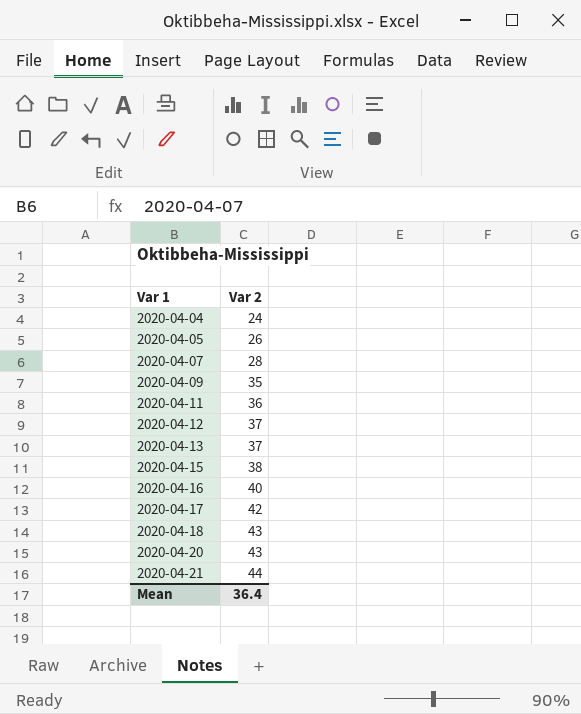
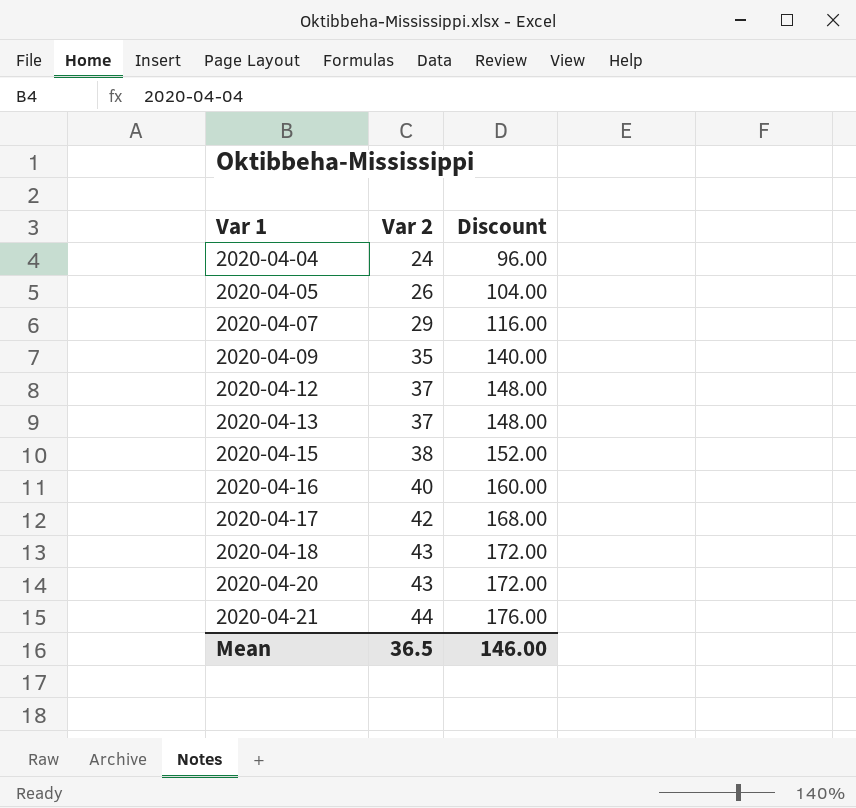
column Discount | formula: none -> [Var 2] * 4
row 2020-04-11: 36 -> none
2020-04-07 | Var 2: 28 -> 29
Mean | Var 2: 36.4 -> 36.5

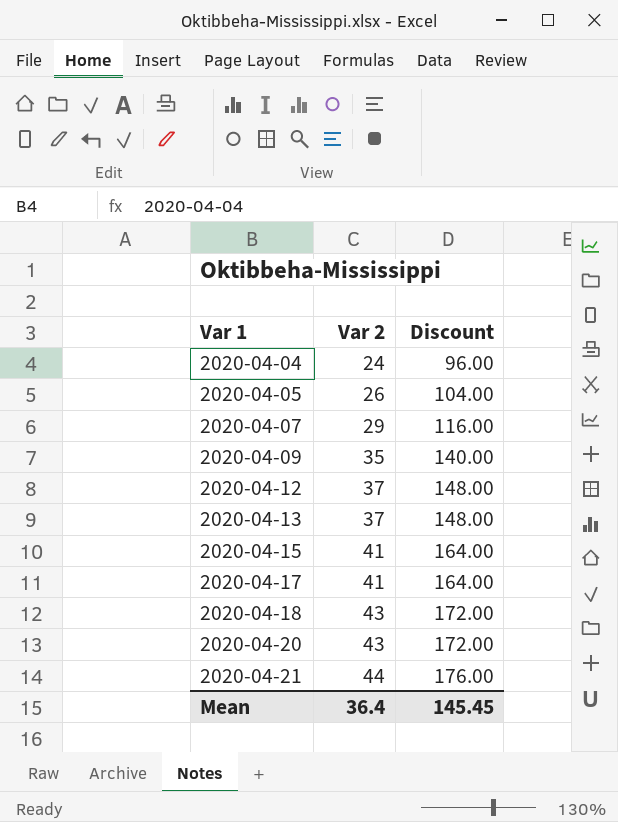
row 2020-04-16: 40 | 160.00 -> none
2020-04-15 | Var 2: 38 -> 41
2020-04-15 | Discount: 152.00 -> 164.00
2020-04-17 | Var 2: 42 -> 41
2020-04-17 | Discount: 168.00 -> 164.00
Mean | Var 2: 36.5 -> 36.4
Mean | Discount: 146.00 -> 145.45

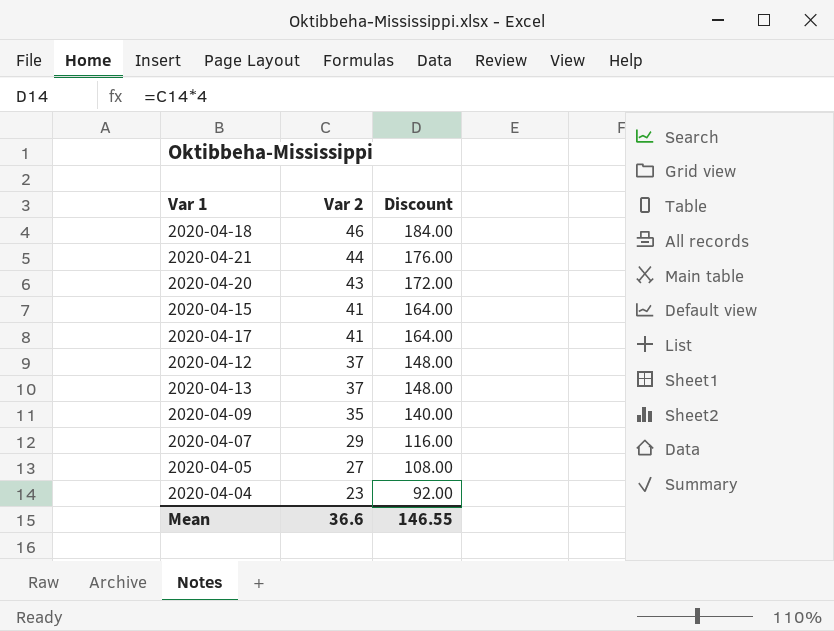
row order: Var 1 ascending -> Var 2 descending
2020-04-18 | Var 2: 43 -> 46
2020-04-18 | Discount: 172.00 -> 184.00
2020-04-05 | Var 2: 26 -> 27
2020-04-05 | Discount: 104.00 -> 108.00
2020-04-04 | Var 2: 24 -> 23
2020-04-04 | Discount: 96.00 -> 92.00
Mean | Var 2: 36.4 -> 36.6
Mean | Discount: 145.45 -> 146.55

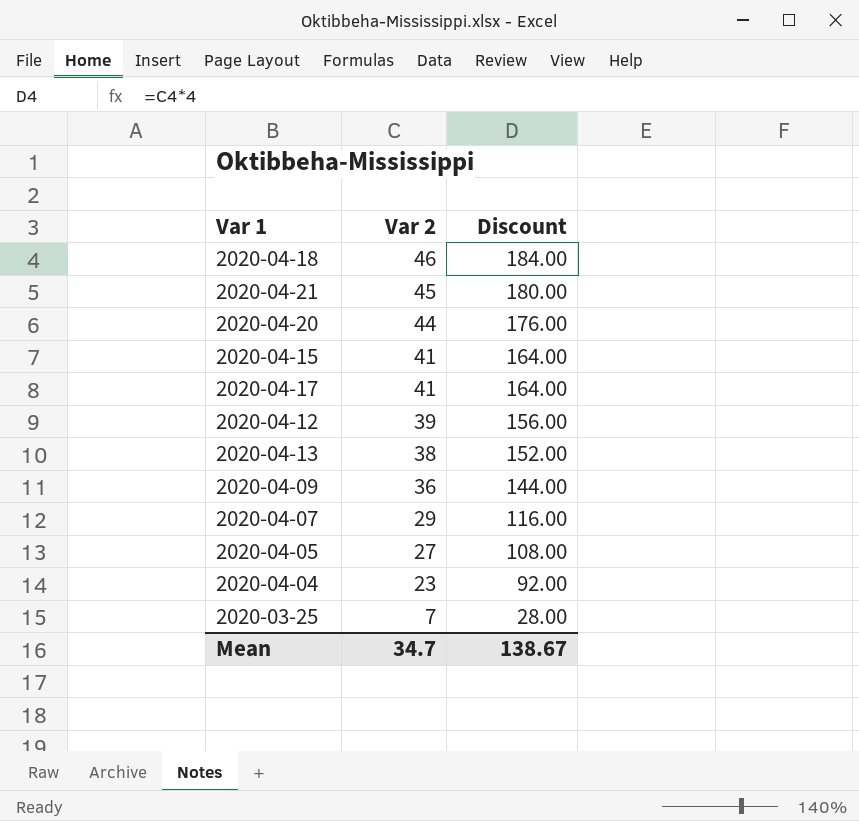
2020-04-21 | Var 2: 44 -> 45
2020-04-21 | Discount: 176.00 -> 180.00
2020-04-20 | Var 2: 43 -> 44
2020-04-20 | Discount: 172.00 -> 176.00
2020-04-12 | Var 2: 37 -> 39
2020-04-12 | Discount: 148.00 -> 156.00
2020-04-13 | Var 2: 37 -> 38
2020-04-13 | Discount: 148.00 -> 152.00
2020-04-09 | Var 2: 35 -> 36
2020-04-09 | Discount: 140.00 -> 144.00
row 2020-03-25: none -> 7 | 28.00
Mean | Var 2: 36.6 -> 34.7
Mean | Discount: 146.55 -> 138.67

